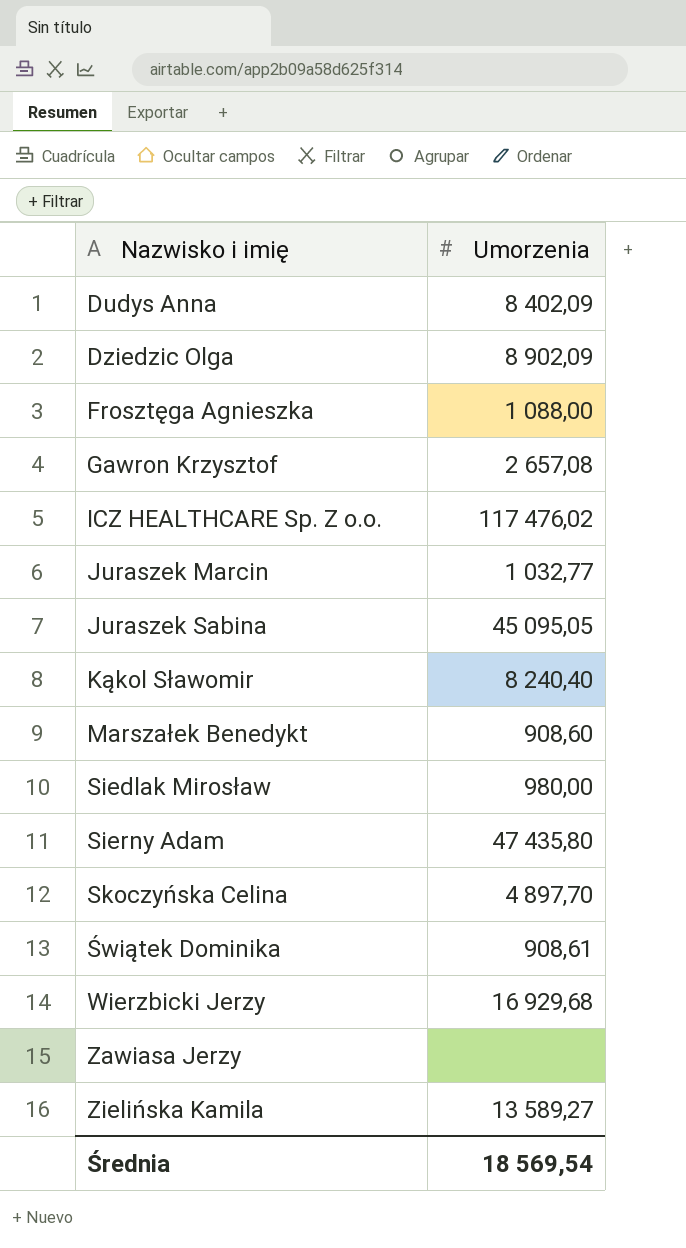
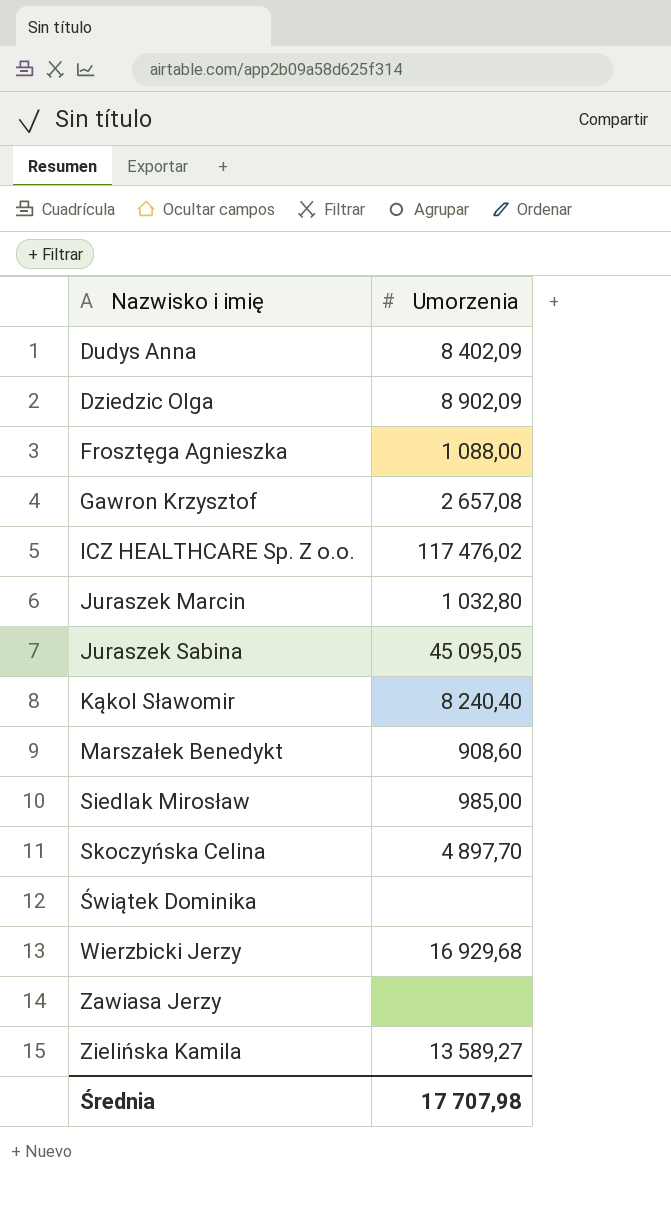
row Sierny Adam: 47 435,80 -> none
Juraszek Marcin | Umorzenia: 1 032,77 -> 1 032,80
Siedlak Mirosław | Umorzenia: 980,00 -> 985,00
Świątek Dominika | Umorzenia: 908,61 -> none
Średnia | Umorzenia: 18 569,54 -> 17 707,98

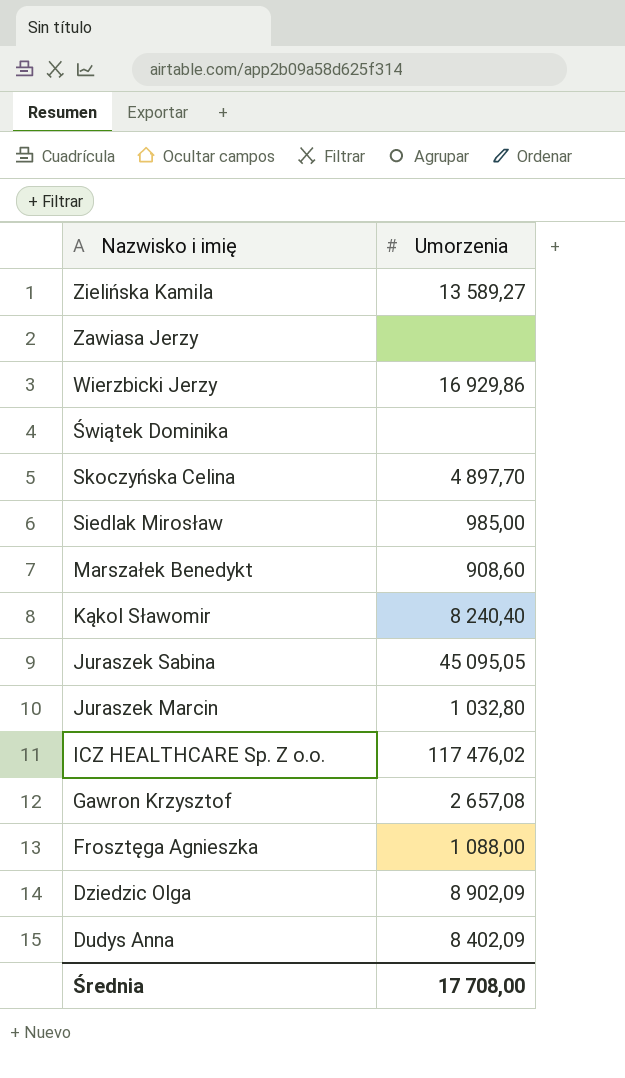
row order: Nazwisko i imię ascending -> Nazwisko i imię descending
Wierzbicki Jerzy | Umorzenia: 16 929,68 -> 16 929,86
Średnia | Umorzenia: 17 707,98 -> 17 708,00

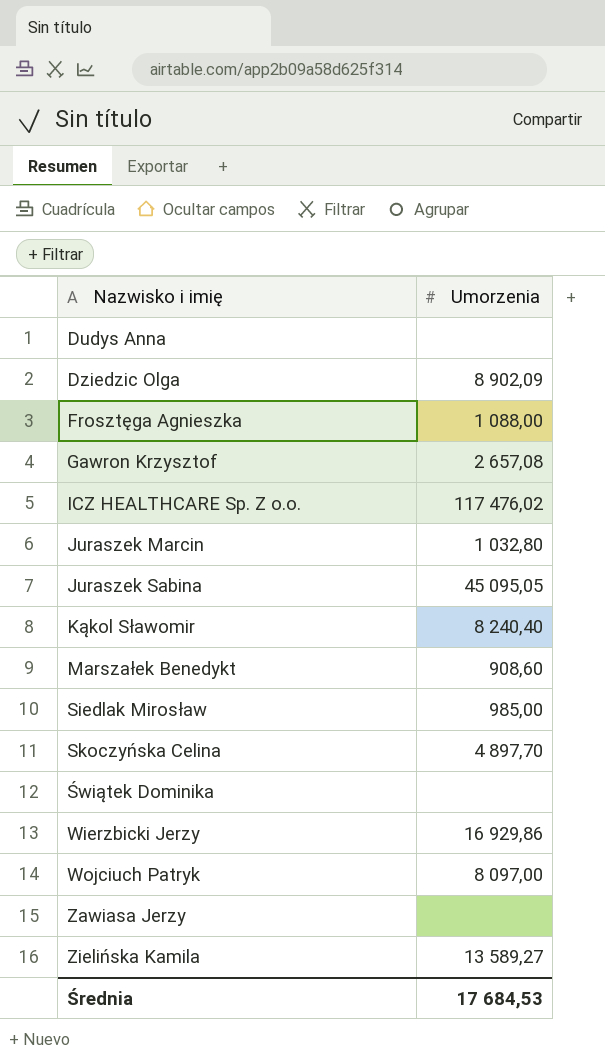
row order: Nazwisko i imię descending -> Nazwisko i imię ascending
Dudys Anna | Umorzenia: 8 402,09 -> none
row Wojciuch Patryk: none -> 8 097,00
Średnia | Umorzenia: 17 708,00 -> 17 684,53

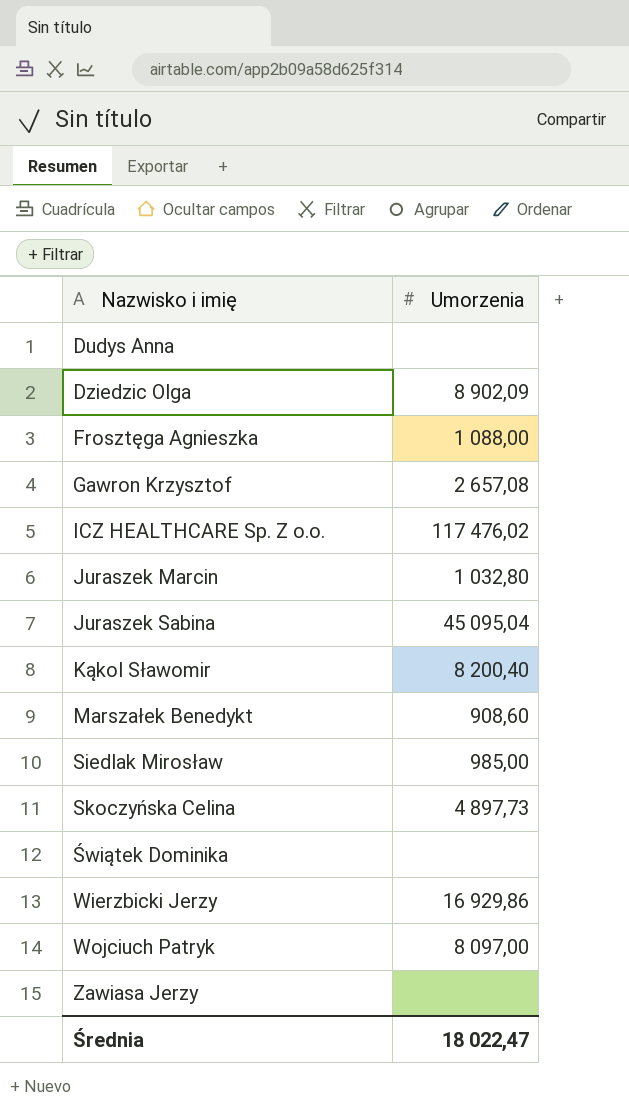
row Zielińska Kamila: 13 589,27 -> none
Juraszek Sabina | Umorzenia: 45 095,05 -> 45 095,04
Kąkol Sławomir | Umorzenia: 8 240,40 -> 8 200,40
Skoczyńska Celina | Umorzenia: 4 897,70 -> 4 897,73
Średnia | Umorzenia: 17 684,53 -> 18 022,47

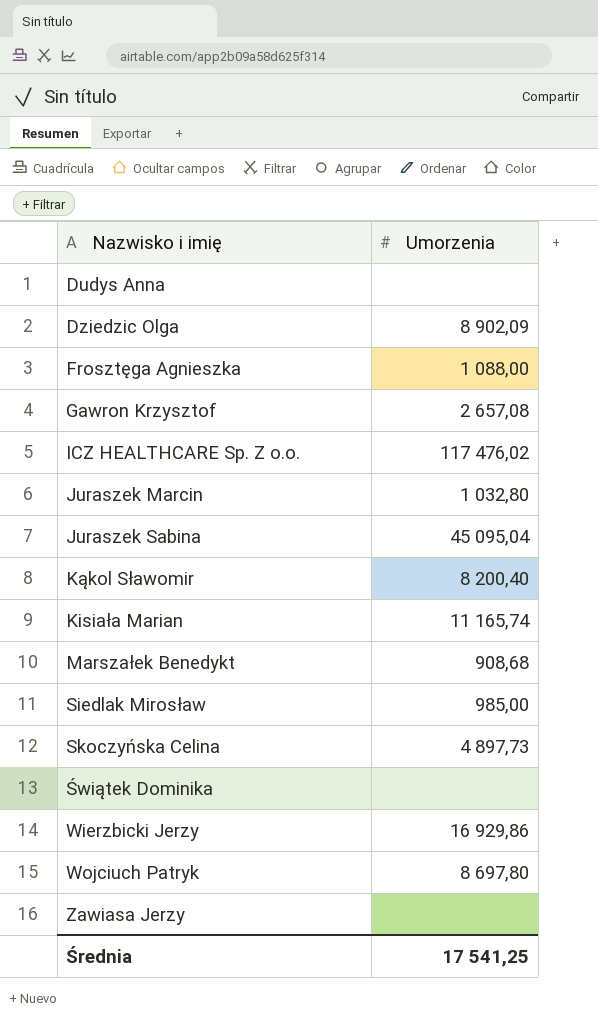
row Kisiała Marian: none -> 11 165,74
Marszałek Benedykt | Umorzenia: 908,60 -> 908,68
Wojciuch Patryk | Umorzenia: 8 097,00 -> 8 697,80
Średnia | Umorzenia: 18 022,47 -> 17 541,25

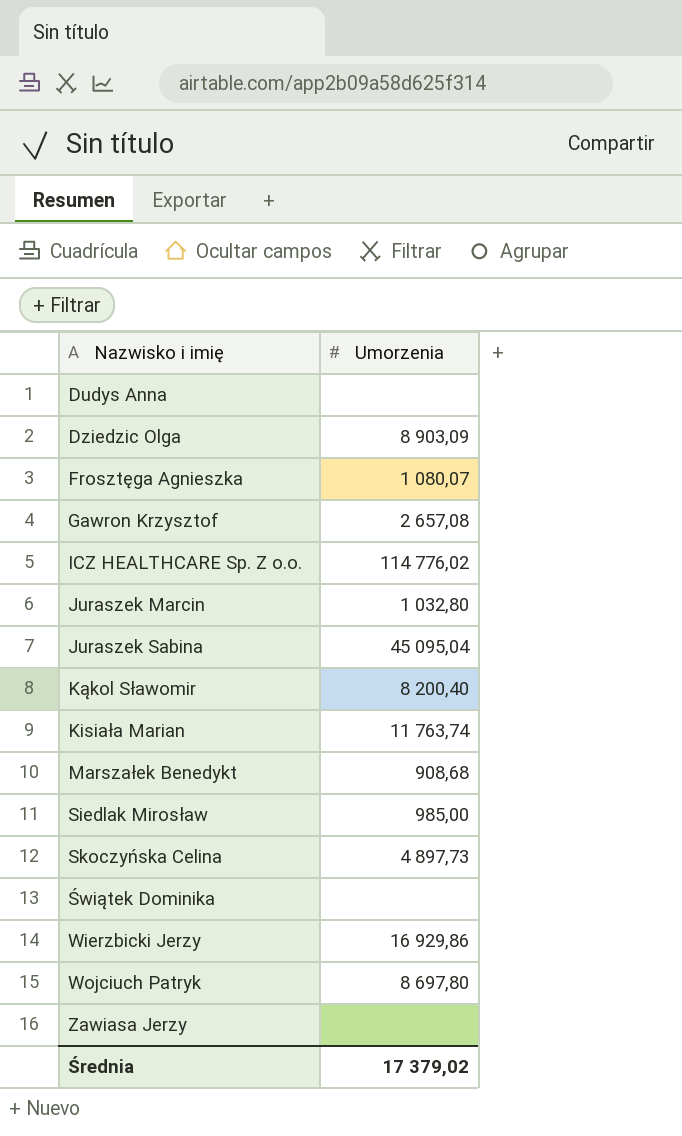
Dziedzic Olga | Umorzenia: 8 902,09 -> 8 903,09
Frosztęga Agnieszka | Umorzenia: 1 088,00 -> 1 080,07
ICZ HEALTHCARE Sp. Z o.o. | Umorzenia: 117 476,02 -> 114 776,02
Kisiała Marian | Umorzenia: 11 165,74 -> 11 763,74
Średnia | Umorzenia: 17 541,25 -> 17 379,02

